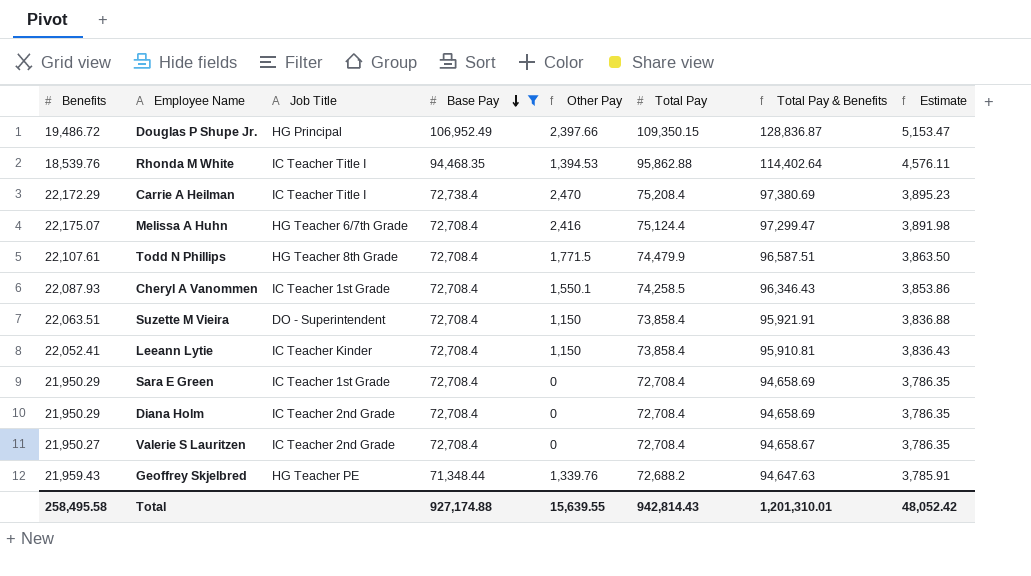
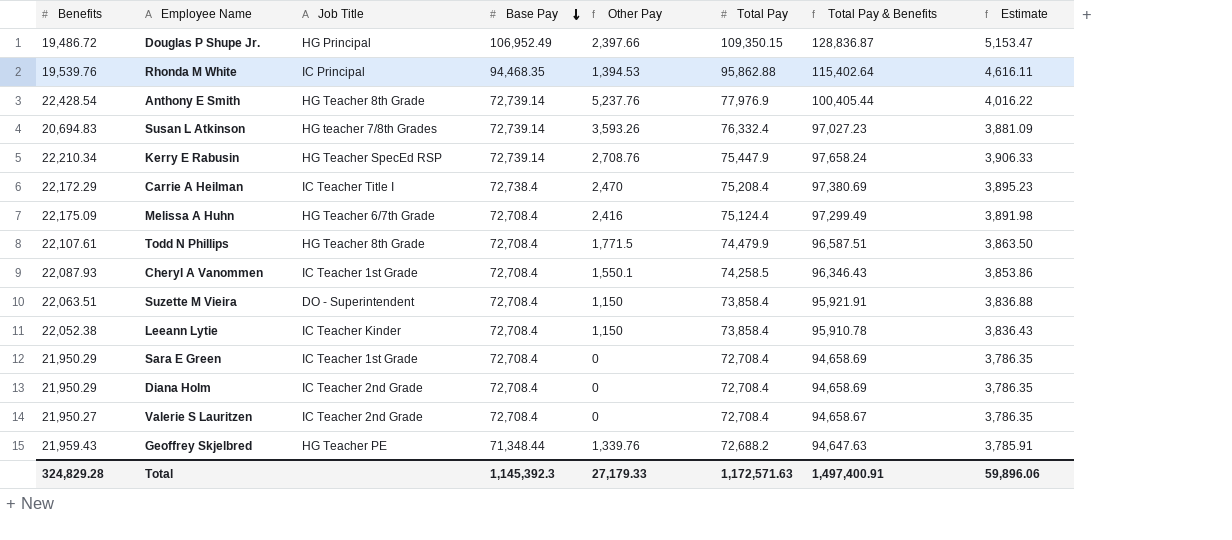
filter: Base Pay != 72,739.14 -> none
Rhonda M White | Benefits: 18,539.76 -> 19,539.76
Rhonda M White | Job Title: IC Teacher Title I -> IC Principal
Rhonda M White | Total Pay & Benefits: 114,402.64 -> 115,402.64
Rhonda M White | Estimate: 4,576.11 -> 4,616.11
Melissa A Huhn | Benefits: 22,175.07 -> 22,175.09
Melissa A Huhn | Total Pay & Benefits: 97,299.47 -> 97,299.49
Leeann Lytie | Benefits: 22,052.41 -> 22,052.38
Leeann Lytie | Total Pay & Benefits: 95,910.81 -> 95,910.78
Total | Benefits: 258,495.58 -> 324,829.28
Total | Base Pay: 927,174.88 -> 1,145,392.3
Total | Other Pay: 15,639.55 -> 27,179.33
Total | Total Pay: 942,814.43 -> 1,172,571.63
Total | Total Pay & Benefits: 1,201,310.01 -> 1,497,400.91
Total | Estimate: 48,052.42 -> 59,896.06

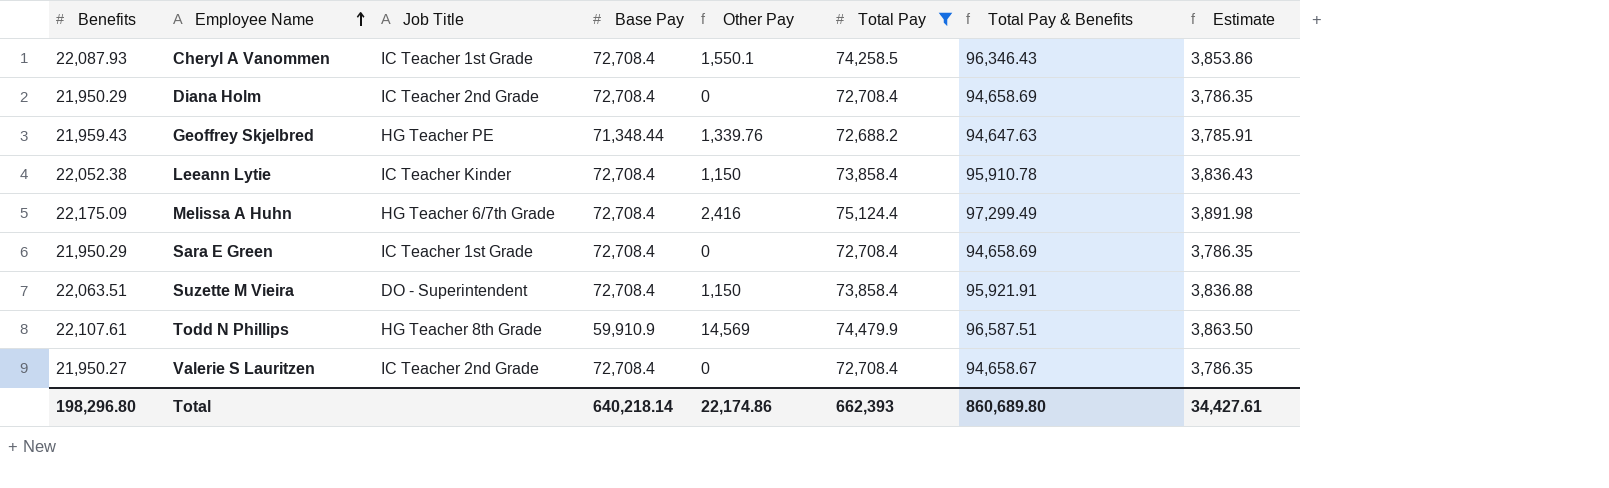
filter: none -> Total Pay <= 75,124.4
row order: Base Pay descending -> Employee Name ascending
Todd N Phillips | Base Pay: 72,708.4 -> 59,910.9
Todd N Phillips | Other Pay: 1,771.5 -> 14,569
Total | Benefits: 324,829.28 -> 198,296.80
Total | Base Pay: 1,145,392.3 -> 640,218.14
Total | Other Pay: 27,179.33 -> 22,174.86
Total | Total Pay: 1,172,571.63 -> 662,393
Total | Total Pay & Benefits: 1,497,400.91 -> 860,689.80
Total | Estimate: 59,896.06 -> 34,427.61

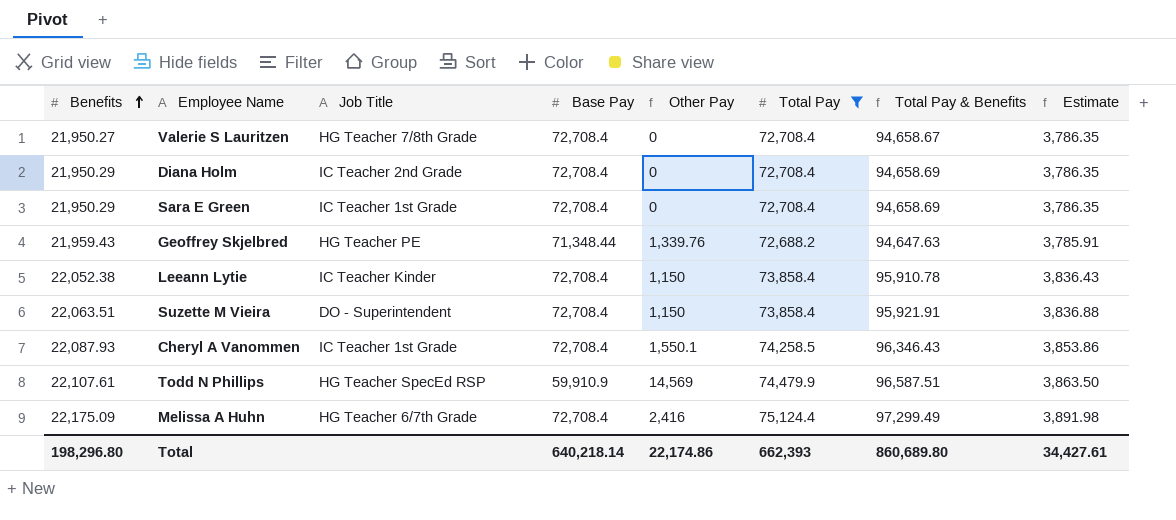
row order: Employee Name ascending -> Benefits ascending
Valerie S Lauritzen | Job Title: IC Teacher 2nd Grade -> HG Teacher 7/8th Grade
Todd N Phillips | Job Title: HG Teacher 8th Grade -> HG Teacher SpecEd RSP

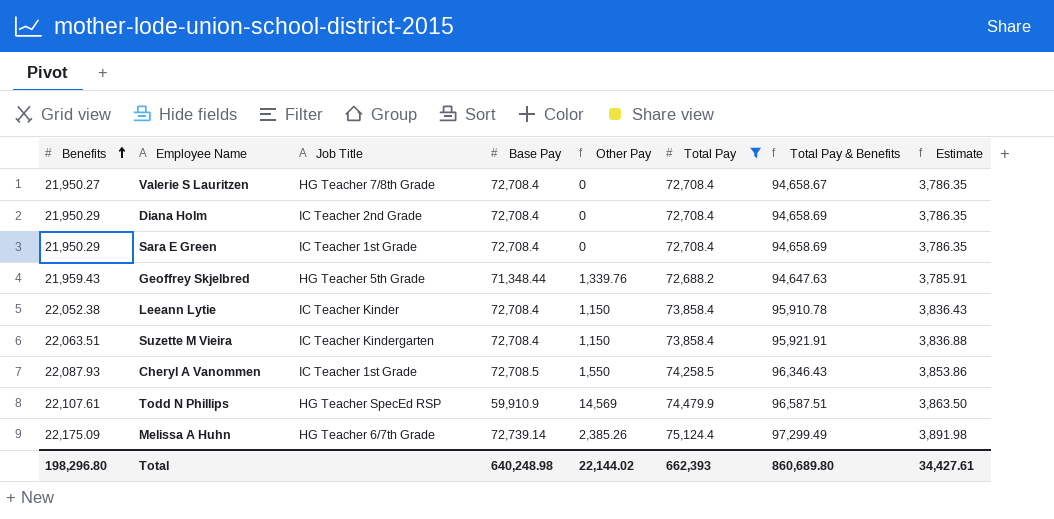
Geoffrey Skjelbred | Job Title: HG Teacher PE -> HG Teacher 5th Grade
Suzette M Vieira | Job Title: DO - Superintendent -> IC Teacher Kindergarten
Cheryl A Vanommen | Base Pay: 72,708.4 -> 72,708.5
Cheryl A Vanommen | Other Pay: 1,550.1 -> 1,550
Melissa A Huhn | Base Pay: 72,708.4 -> 72,739.14
Melissa A Huhn | Other Pay: 2,416 -> 2,385.26
Total | Base Pay: 640,218.14 -> 640,248.98
Total | Other Pay: 22,174.86 -> 22,144.02

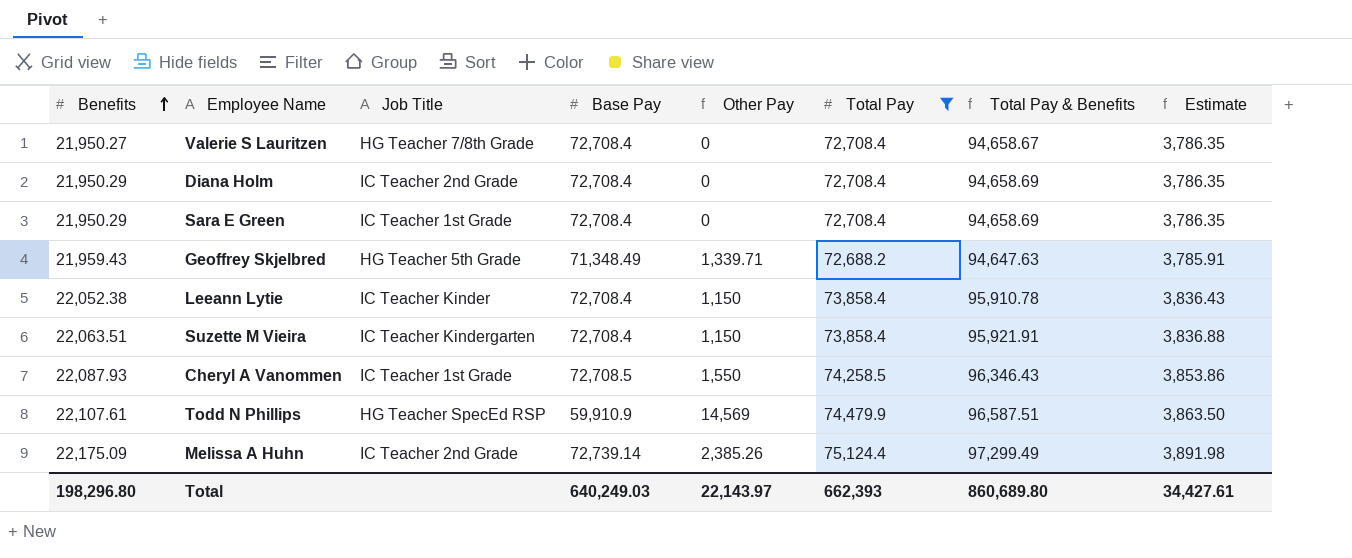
Geoffrey Skjelbred | Base Pay: 71,348.44 -> 71,348.49
Geoffrey Skjelbred | Other Pay: 1,339.76 -> 1,339.71
Melissa A Huhn | Job Title: HG Teacher 6/7th Grade -> IC Teacher 2nd Grade
Total | Base Pay: 640,248.98 -> 640,249.03
Total | Other Pay: 22,144.02 -> 22,143.97

